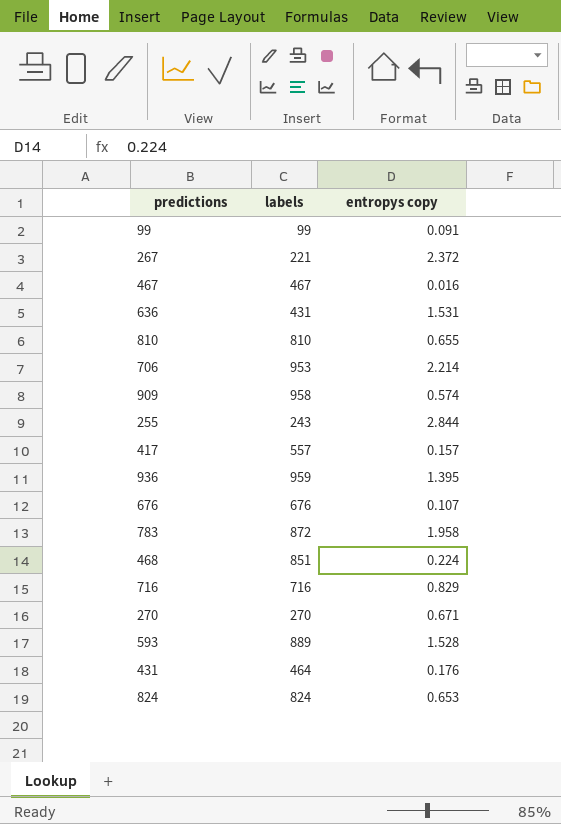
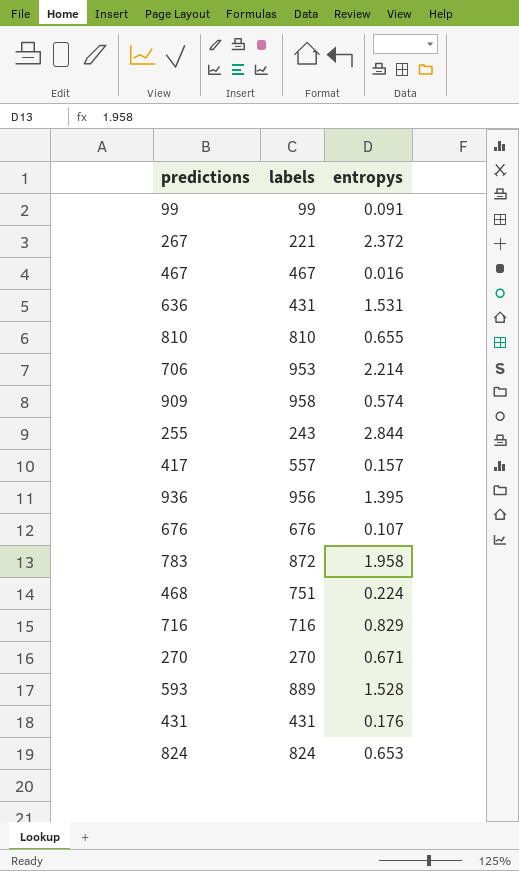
column name: entropys copy -> entropys
936 | labels: 959 -> 956
468 | labels: 851 -> 751
431 | labels: 464 -> 431

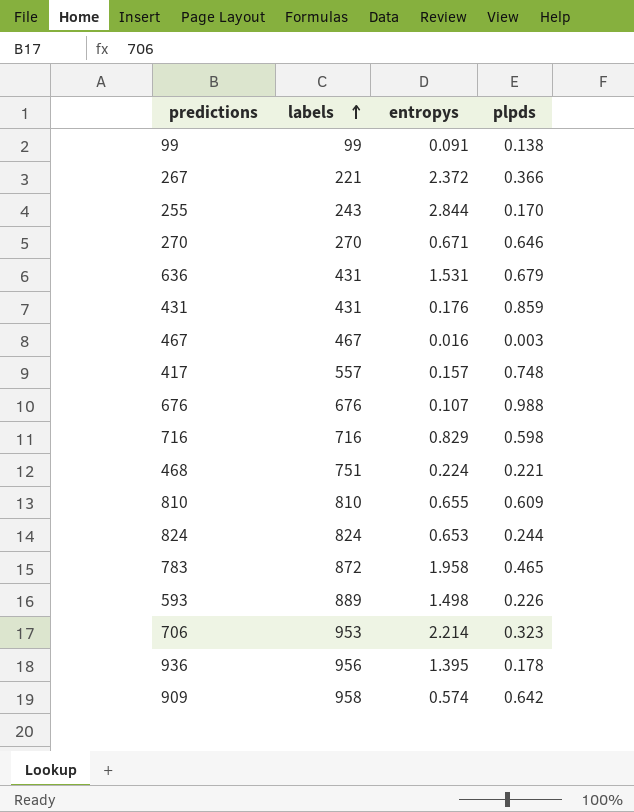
row order: none -> labels ascending
column plpds | position: none -> 4
593 | entropys: 1.528 -> 1.498

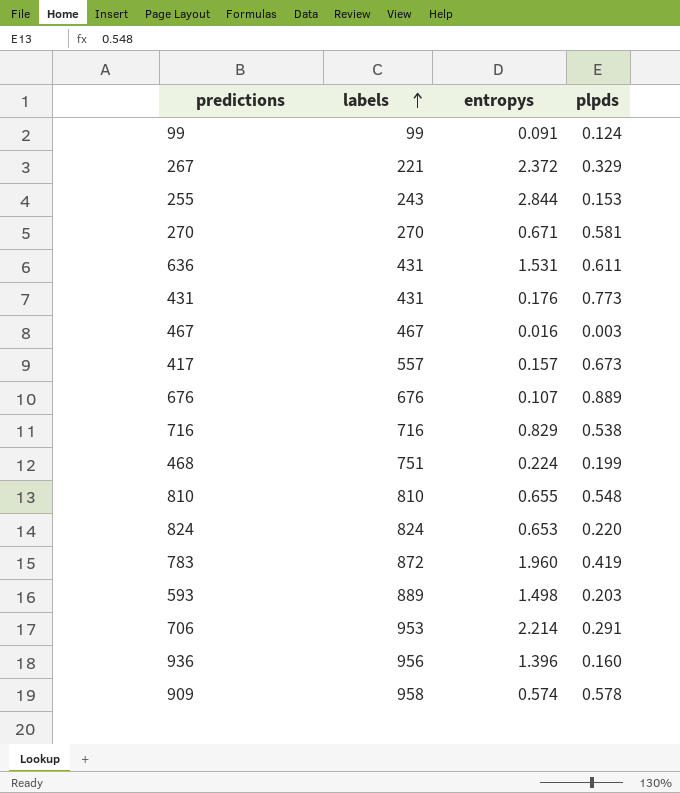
99 | plpds: 0.138 -> 0.124
267 | plpds: 0.366 -> 0.329
255 | plpds: 0.170 -> 0.153
270 | plpds: 0.646 -> 0.581
636 | plpds: 0.679 -> 0.611
431 | plpds: 0.859 -> 0.773
417 | plpds: 0.748 -> 0.673
676 | plpds: 0.988 -> 0.889
716 | plpds: 0.598 -> 0.538
468 | plpds: 0.221 -> 0.199
810 | plpds: 0.609 -> 0.548
824 | plpds: 0.244 -> 0.220
783 | entropys: 1.958 -> 1.960
783 | plpds: 0.465 -> 0.419
593 | plpds: 0.226 -> 0.203
706 | plpds: 0.323 -> 0.291
936 | entropys: 1.395 -> 1.396
936 | plpds: 0.178 -> 0.160
909 | plpds: 0.642 -> 0.578

